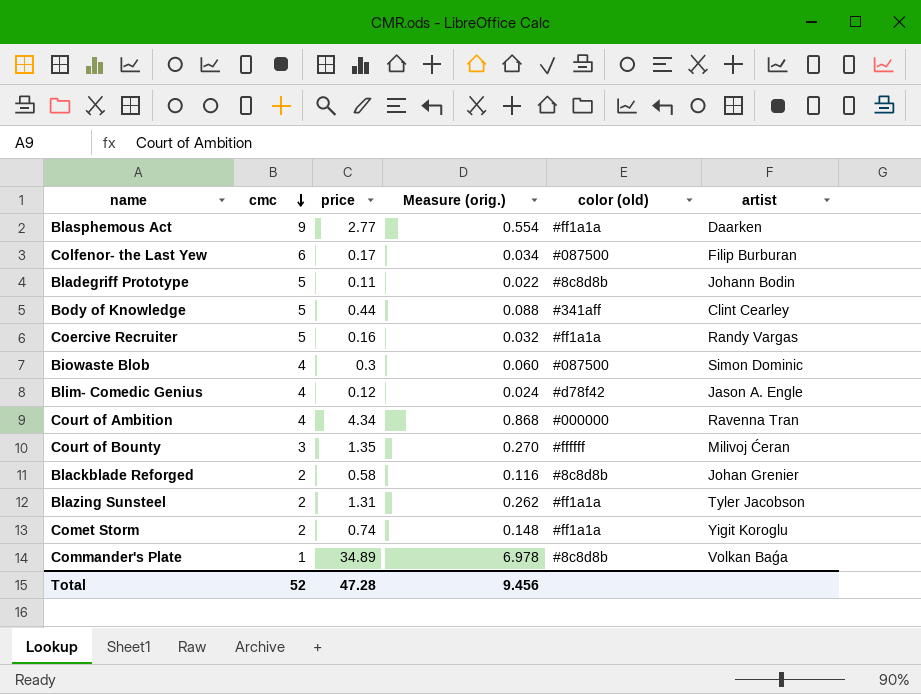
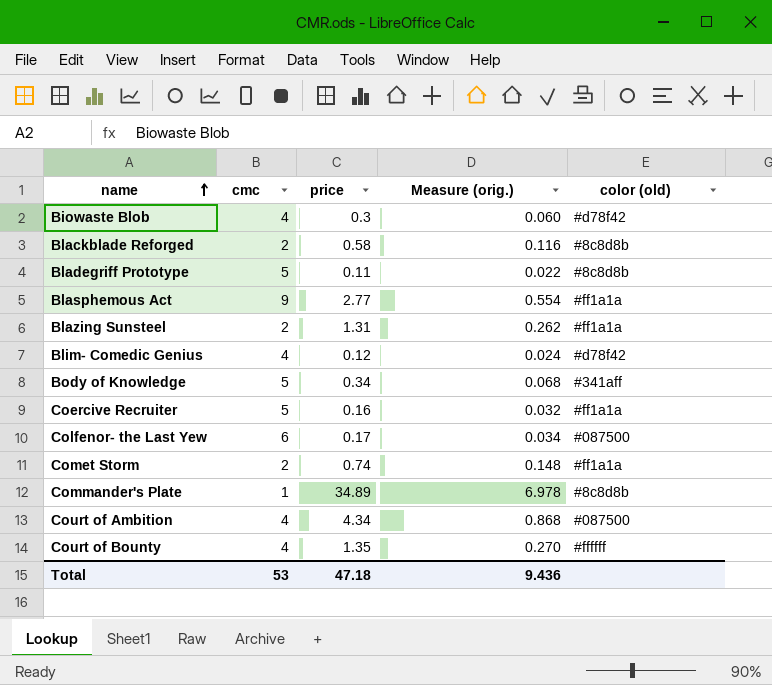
row order: cmc descending -> name ascending
column artist | position: 6 -> none
Biowaste Blob | color (old): #087500 -> #d78f42
Body of Knowledge | price: 0.44 -> 0.34
Body of Knowledge | Measure (orig.): 0.088 -> 0.068
Court of Ambition | color (old): #000000 -> #087500
Court of Bounty | cmc: 3 -> 4
Total | cmc: 52 -> 53
Total | price: 47.28 -> 47.18
Total | Measure (orig.): 9.456 -> 9.436

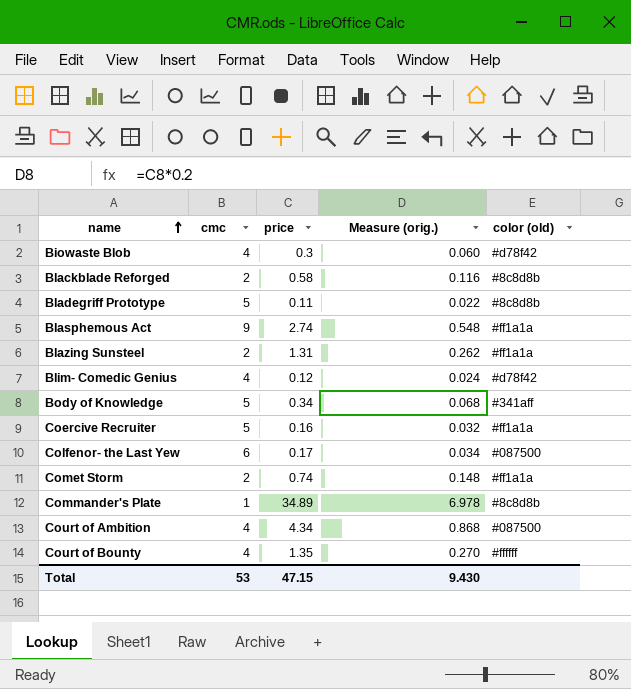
Blasphemous Act | price: 2.77 -> 2.74
Blasphemous Act | Measure (orig.): 0.554 -> 0.548
Total | price: 47.18 -> 47.15
Total | Measure (orig.): 9.436 -> 9.430

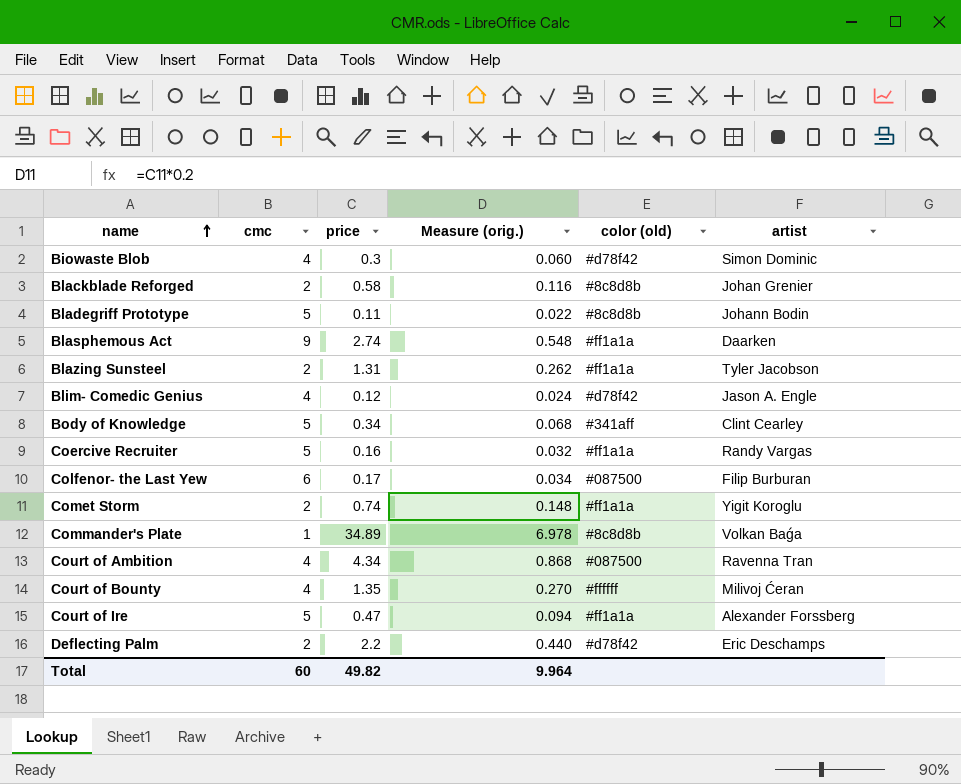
column artist | position: none -> 6
row Court of Ire: none -> 5 | 0.47 | 0.094 | #ff1a1a | Alexander Forssberg
row Deflecting Palm: none -> 2 | 2.2 | 0.440 | #d78f42 | Eric Deschamps
Total | cmc: 53 -> 60
Total | price: 47.15 -> 49.82
Total | Measure (orig.): 9.430 -> 9.964

